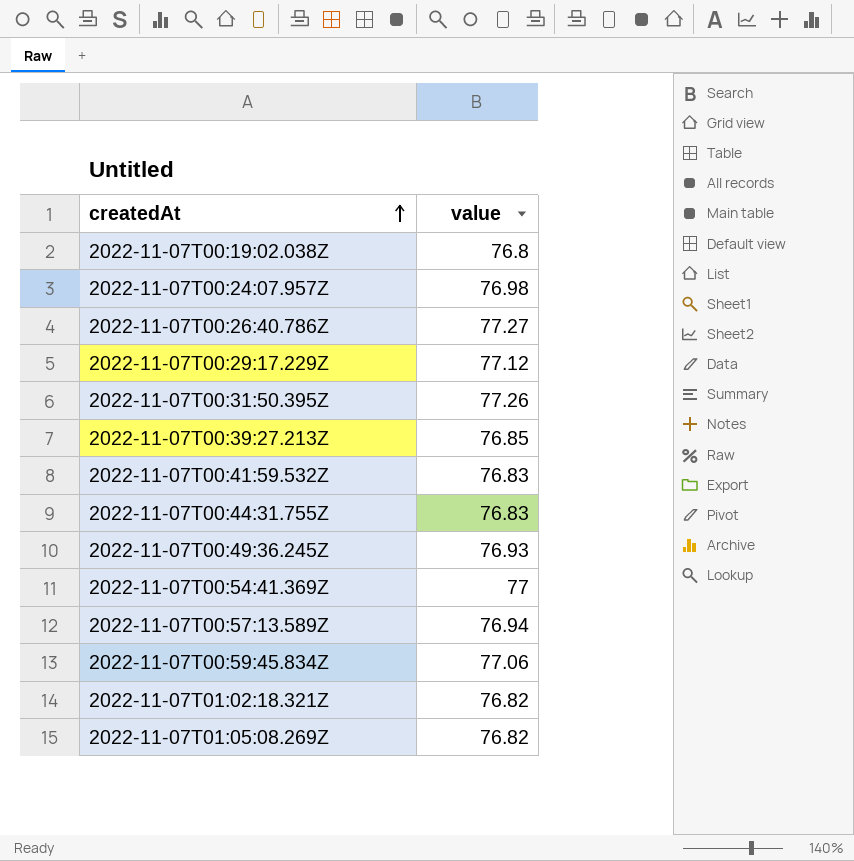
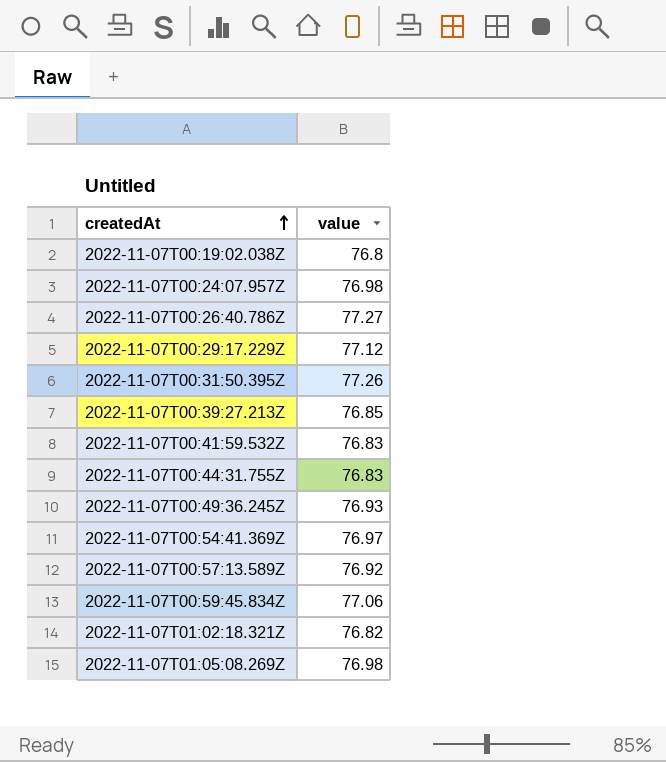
2022-11-07T00:54:41.369Z | value: 77 -> 76.97
2022-11-07T00:57:13.589Z | value: 76.94 -> 76.92
2022-11-07T01:05:08.269Z | value: 76.82 -> 76.98

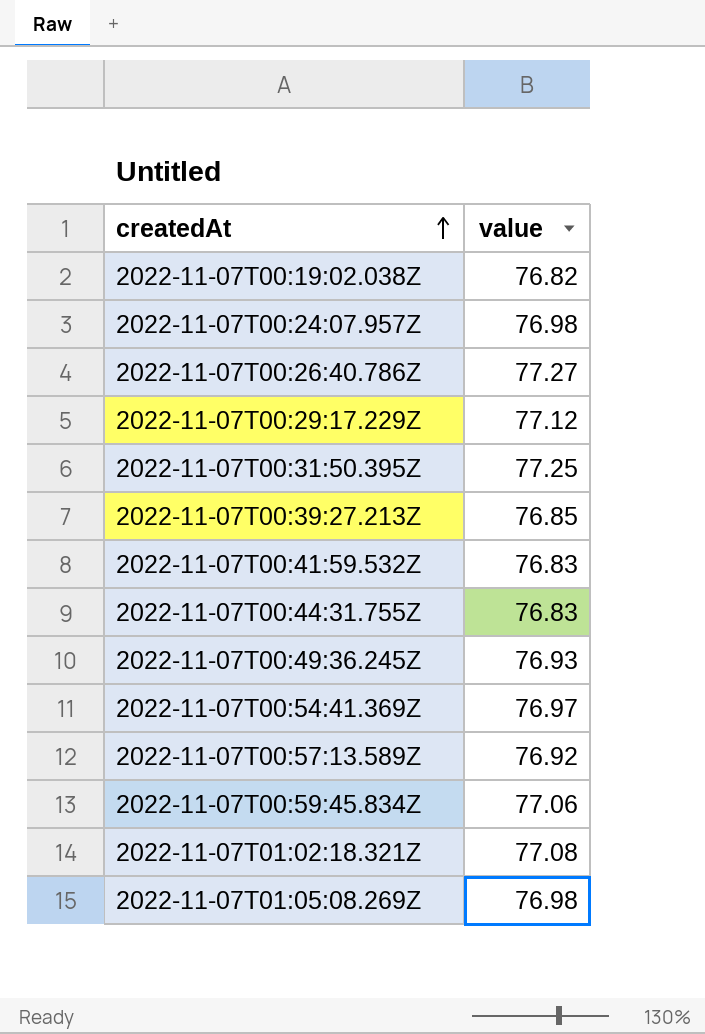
2022-11-07T00:19:02.038Z | value: 76.8 -> 76.82
2022-11-07T00:31:50.395Z | value: 77.26 -> 77.25
2022-11-07T01:02:18.321Z | value: 76.82 -> 77.08

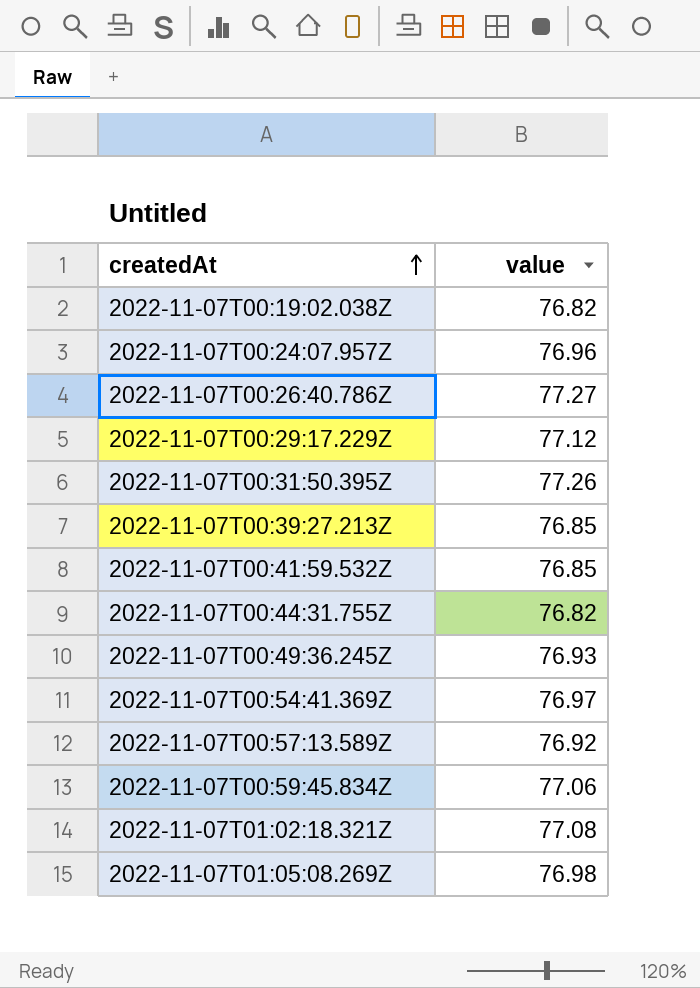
2022-11-07T00:24:07.957Z | value: 76.98 -> 76.96
2022-11-07T00:31:50.395Z | value: 77.25 -> 77.26
2022-11-07T00:41:59.532Z | value: 76.83 -> 76.85
2022-11-07T00:44:31.755Z | value: 76.83 -> 76.82

